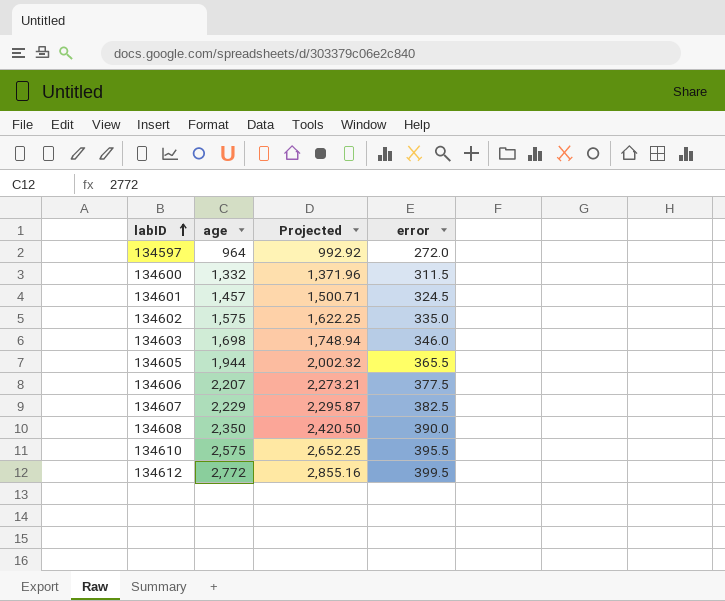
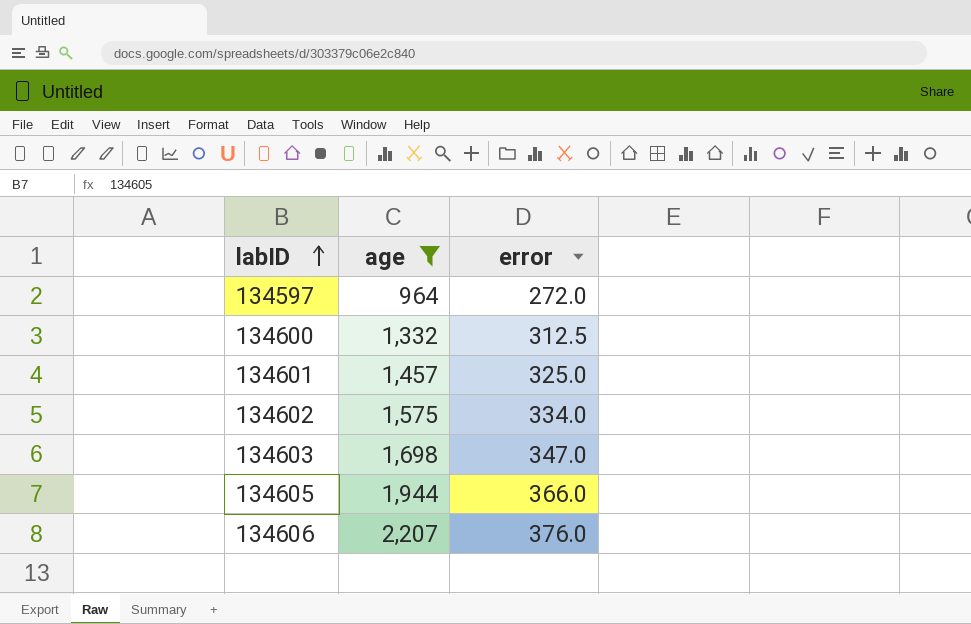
filter: none -> age <= 2,207
column Projected | formula: [age] * 1.03 -> none
134600 | error: 311.5 -> 312.5
134601 | error: 324.5 -> 325.0
134602 | error: 335.0 -> 334.0
134603 | error: 346.0 -> 347.0
134605 | error: 365.5 -> 366.0
134606 | error: 377.5 -> 376.0

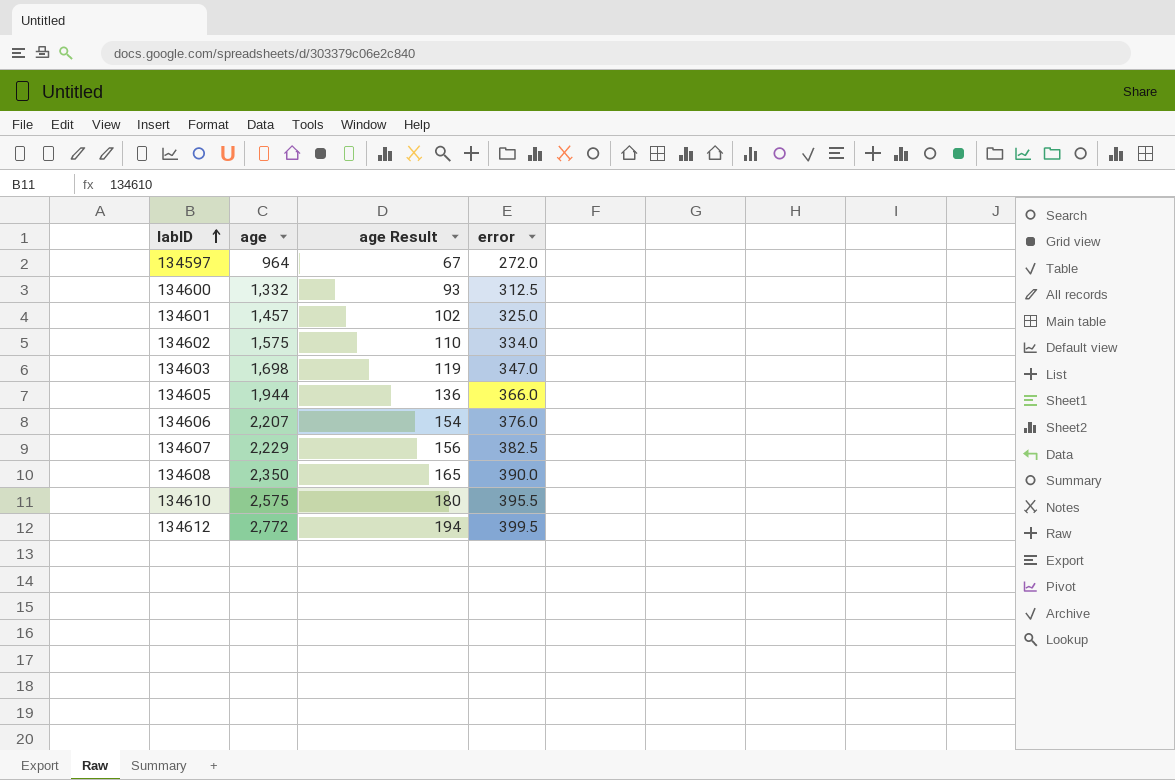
filter: age <= 2,207 -> none
column age Result | formula: none -> [age] * 0.07

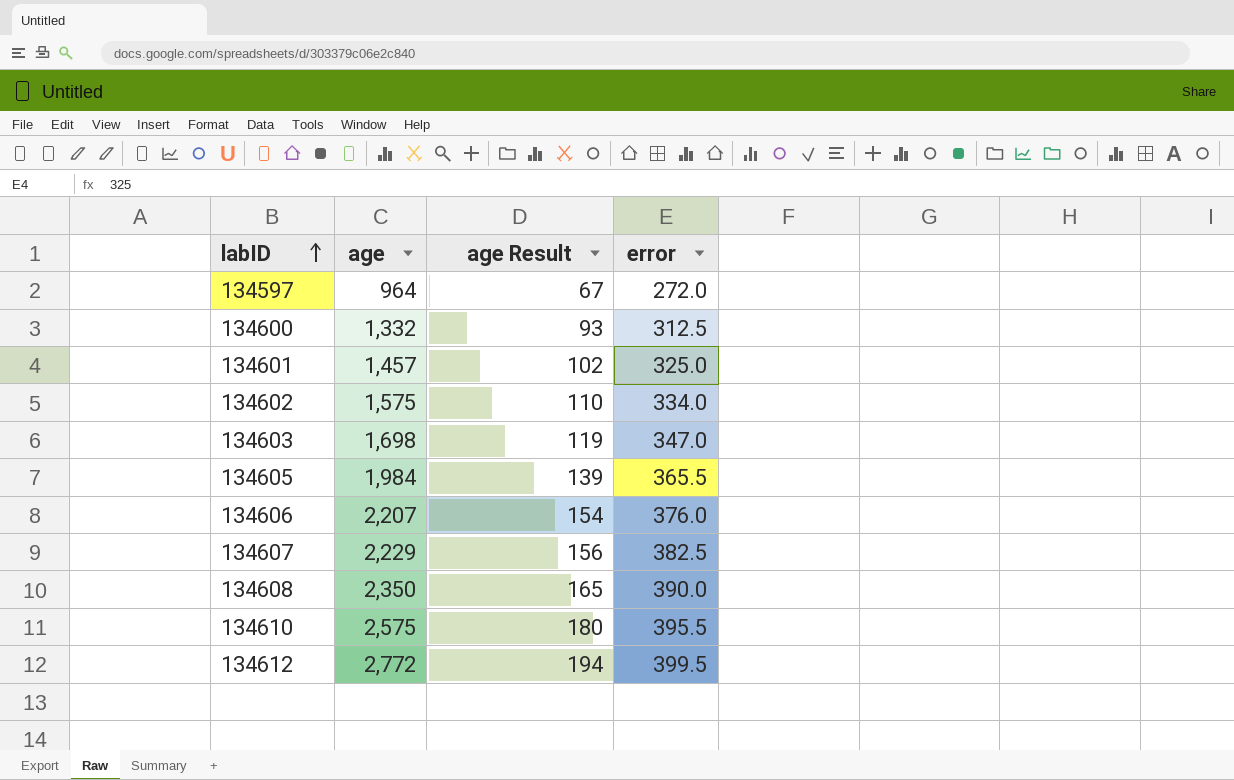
134605 | age: 1,944 -> 1,984
134605 | age Result: 136 -> 139
134605 | error: 366.0 -> 365.5

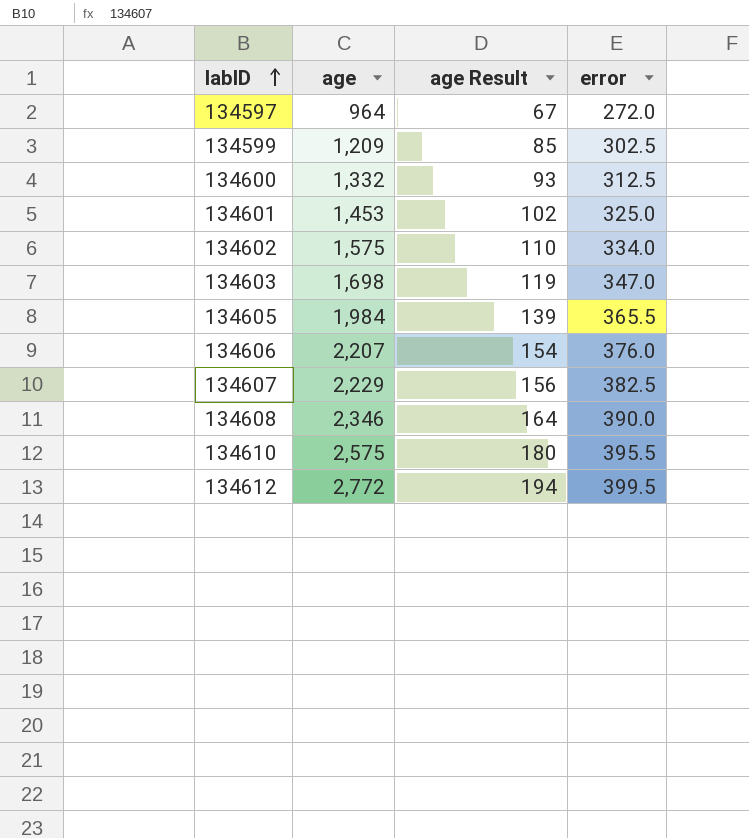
row 134599: none -> 1,209 | 85 | 302.5
134601 | age: 1,457 -> 1,453
134608 | age: 2,350 -> 2,346
134608 | age Result: 165 -> 164

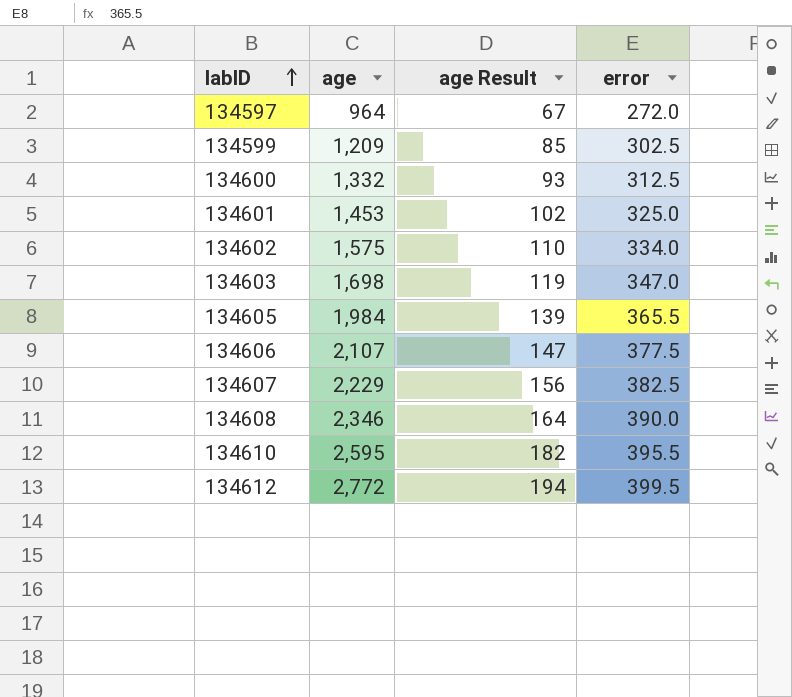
134606 | age: 2,207 -> 2,107
134606 | age Result: 154 -> 147
134606 | error: 376.0 -> 377.5
134610 | age: 2,575 -> 2,595
134610 | age Result: 180 -> 182

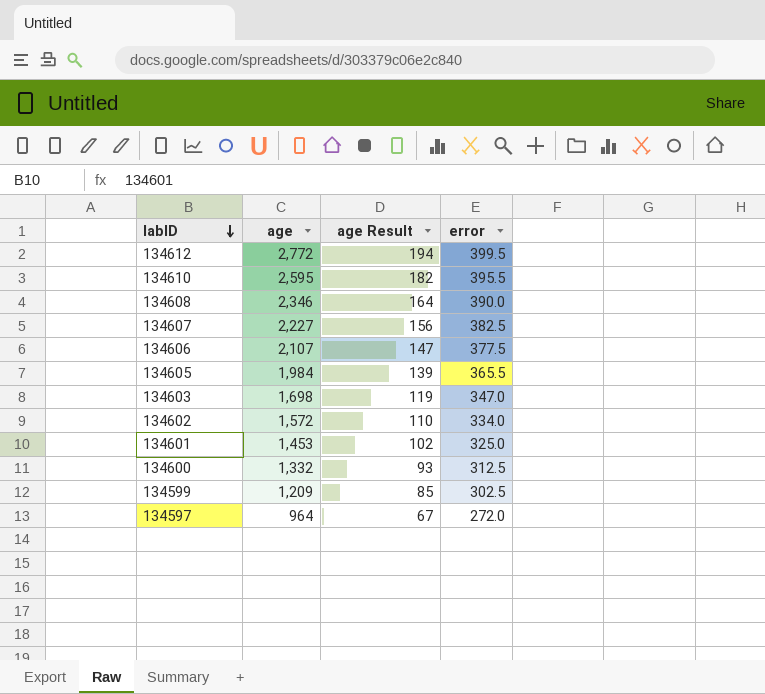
row order: labID ascending -> labID descending
134607 | age: 2,229 -> 2,227
134602 | age: 1,575 -> 1,572

